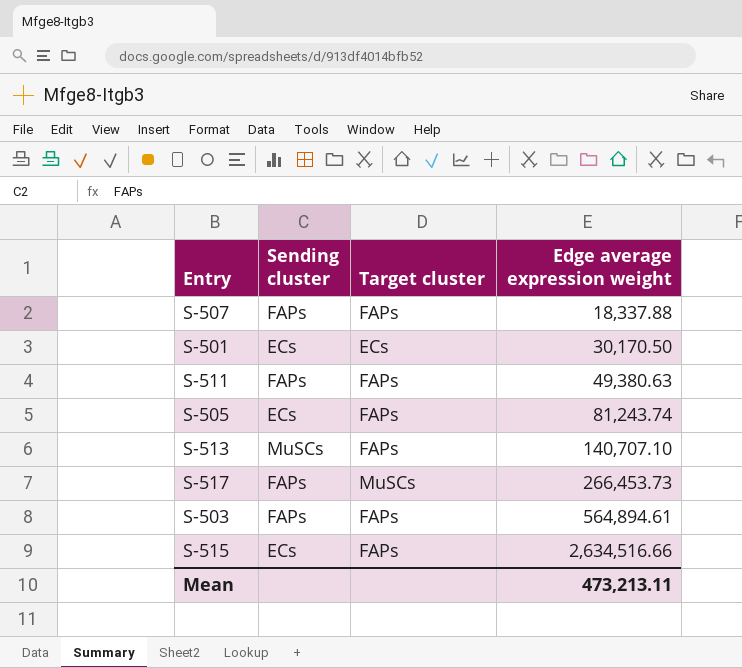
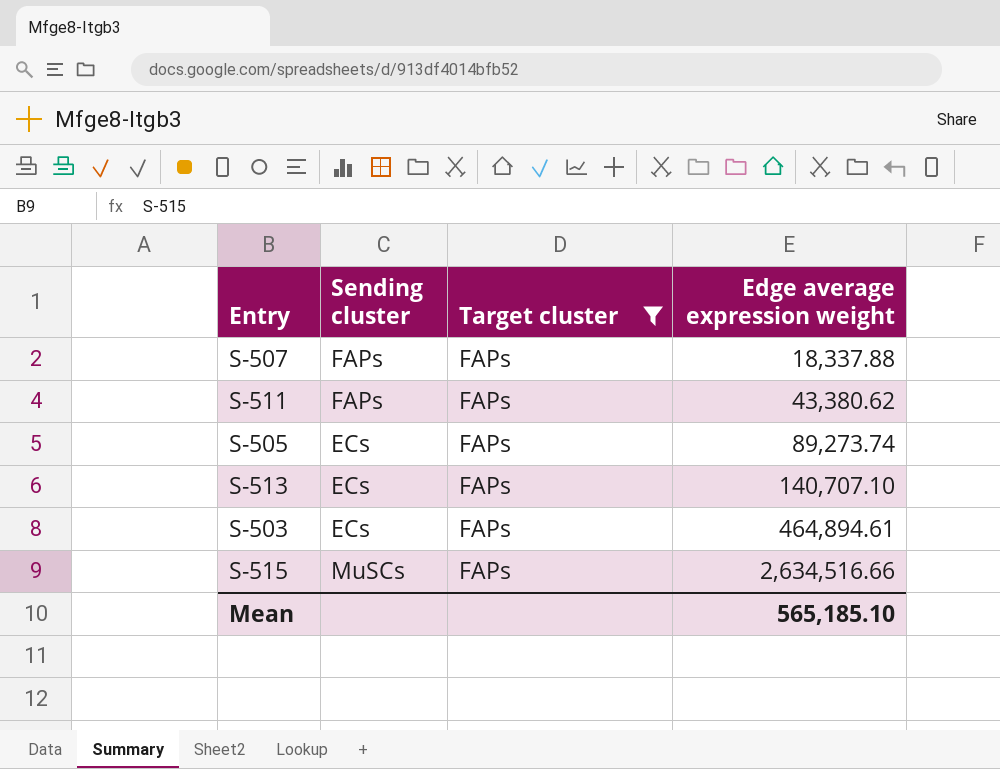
filter: none -> Target cluster = FAPs
S-511 | Edge average expression weight: 49,380.63 -> 43,380.62
S-505 | Edge average expression weight: 81,243.74 -> 89,273.74
S-513 | Sending cluster: MuSCs -> ECs
S-503 | Sending cluster: FAPs -> ECs
S-503 | Edge average expression weight: 564,894.61 -> 464,894.61
S-515 | Sending cluster: ECs -> MuSCs
Mean | Edge average expression weight: 473,213.11 -> 565,185.10

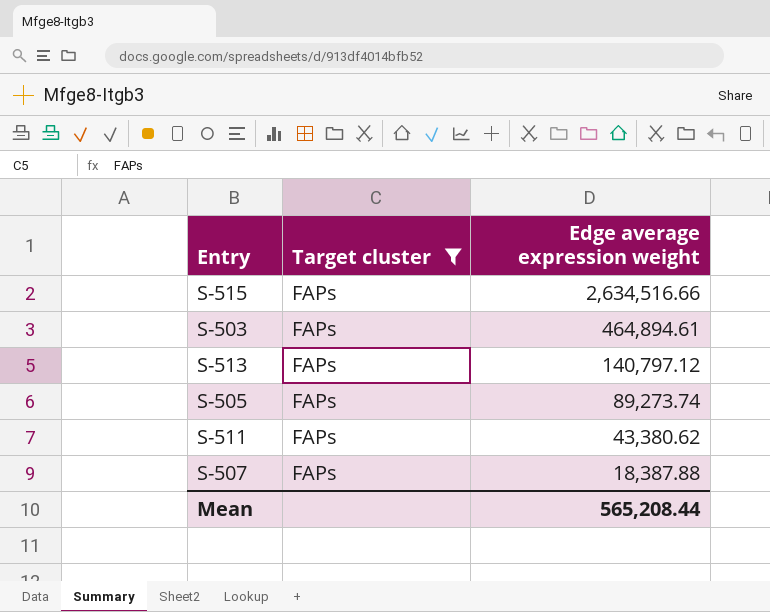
row order: Edge average expression weight ascending -> Edge average expression weight descending
column Sending cluster | position: 2 -> none
S-513 | Edge average expression weight: 140,707.10 -> 140,797.12
S-507 | Edge average expression weight: 18,337.88 -> 18,387.88
Mean | Edge average expression weight: 565,185.10 -> 565,208.44

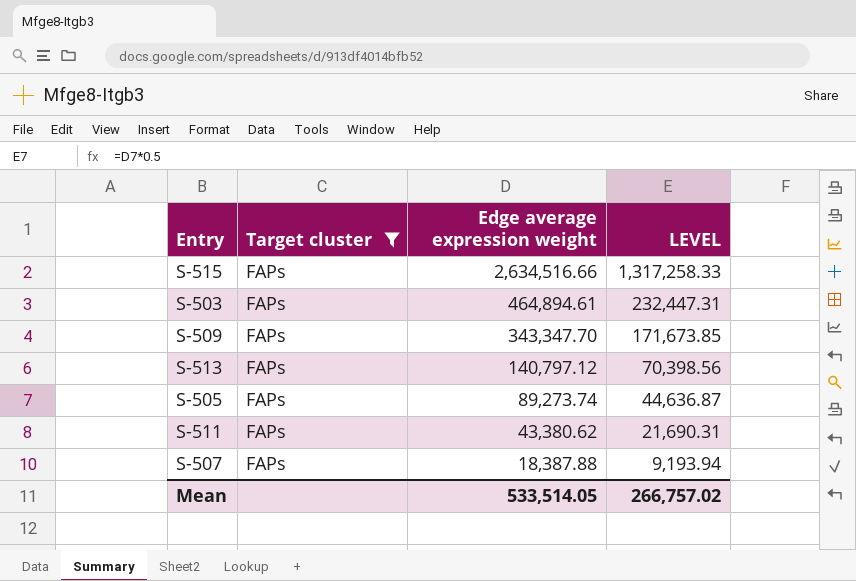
column LEVEL | formula: none -> [Edge average expression weight] * 0.5
row S-509: none -> FAPs | 343,347.70 | 171,673.85
Mean | Edge average expression weight: 565,208.44 -> 533,514.05

